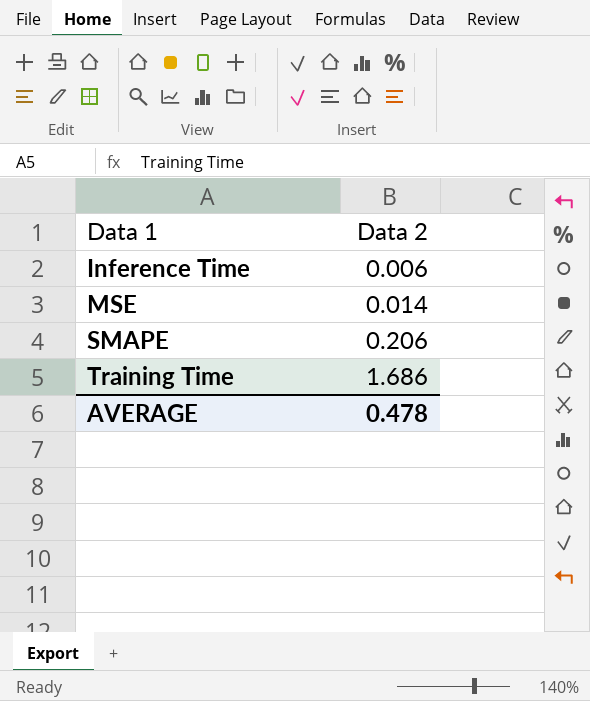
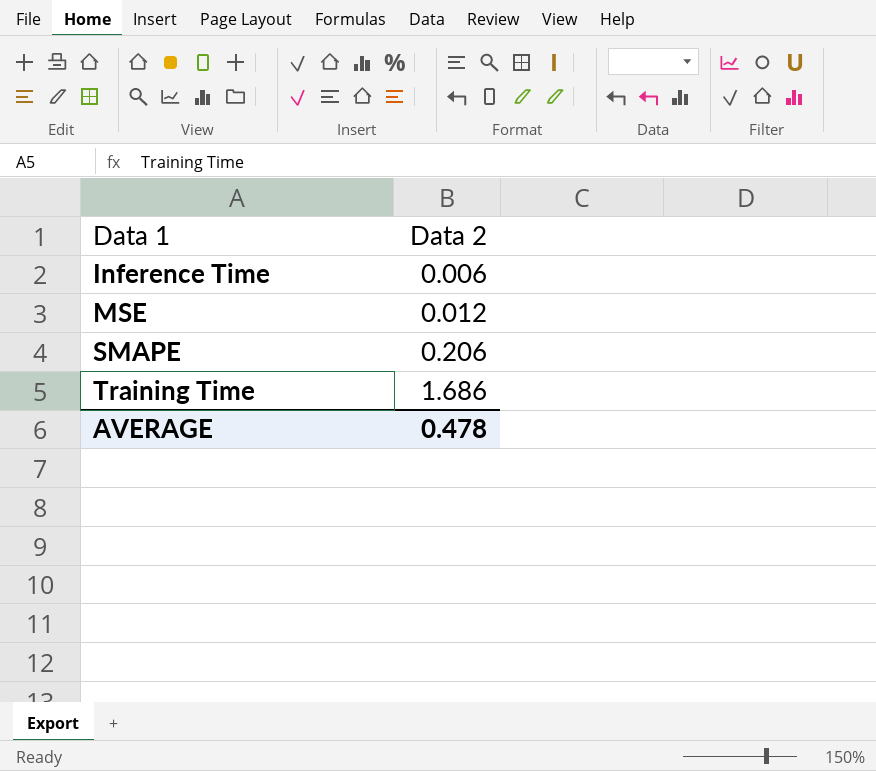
MSE | Data 2: 0.014 -> 0.012

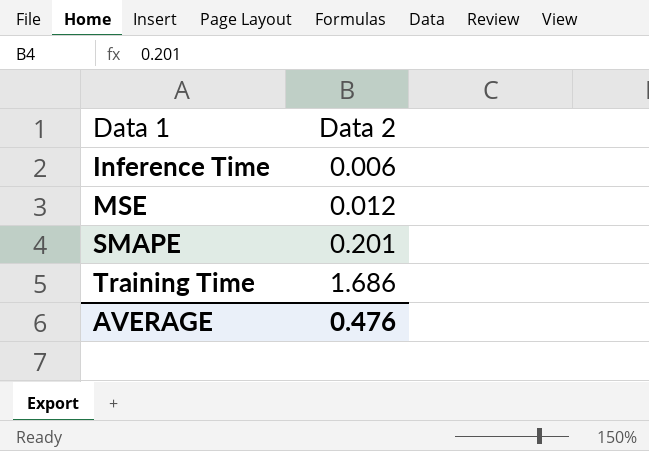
SMAPE | Data 2: 0.206 -> 0.201
AVERAGE | Data 2: 0.478 -> 0.476

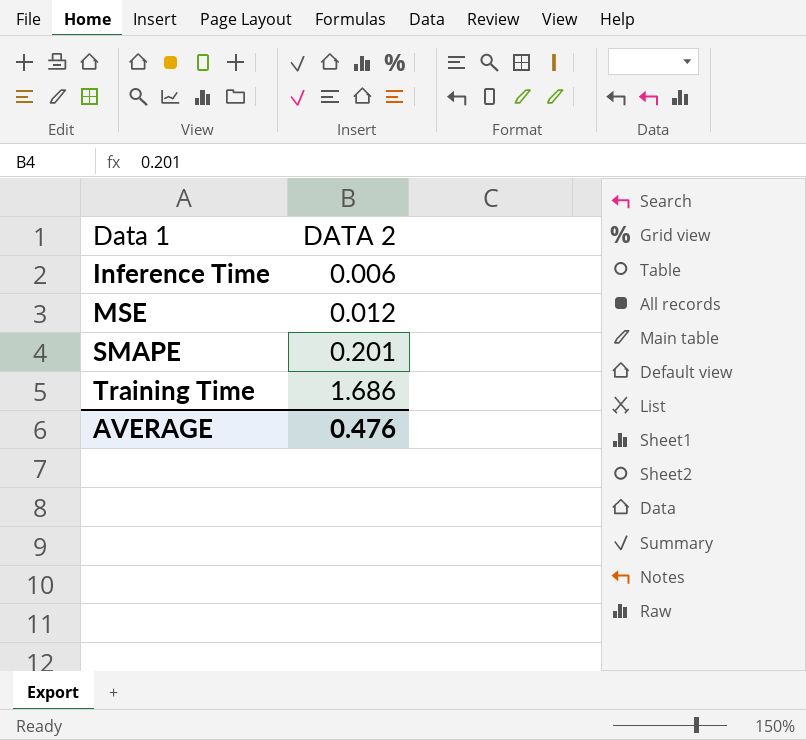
column name: Data 2 -> DATA 2

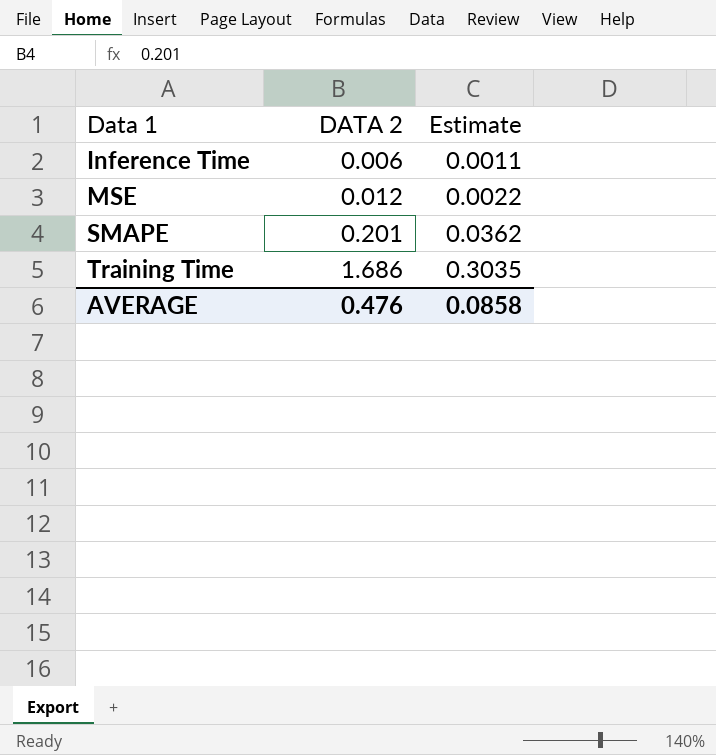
column Estimate | formula: none -> [DATA 2] * 0.18

